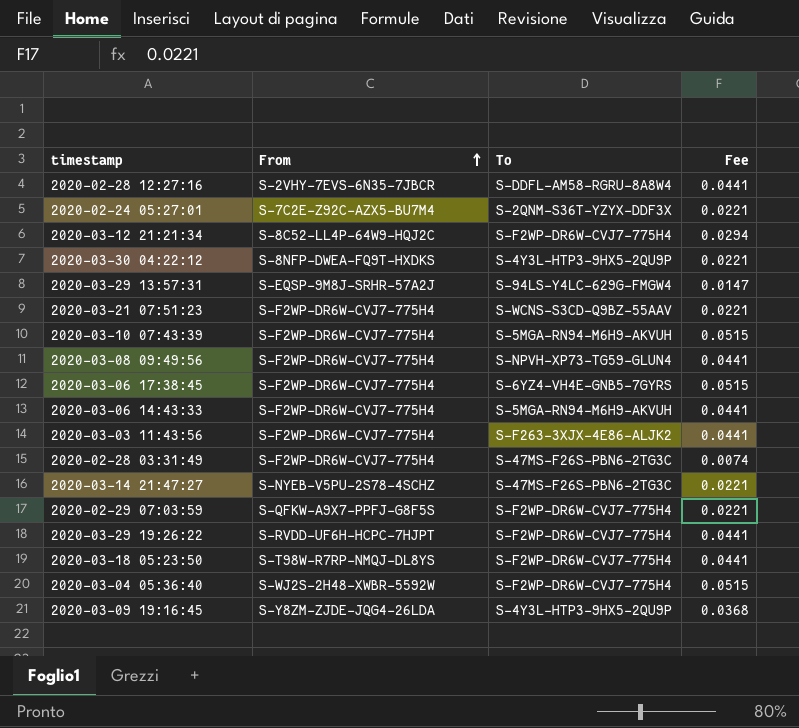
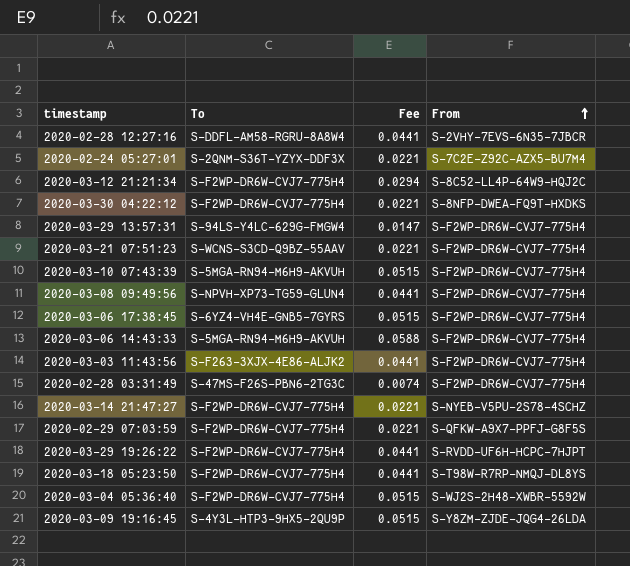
column From | position: 2 -> 4
2020-03-30 04:22:12 | To: S-4Y3L-HTP3-9HX5-2QU9P -> S-F2WP-DR6W-CVJ7-775H4
2020-03-29 13:57:31 | From: S-EQSP-9M8J-SRHR-57A2J -> S-F2WP-DR6W-CVJ7-775H4
2020-03-06 14:43:33 | Fee: 0.0441 -> 0.0588
2020-03-14 21:47:27 | To: S-47MS-F26S-PBN6-2TG3C -> S-F2WP-DR6W-CVJ7-775H4
2020-03-09 19:16:45 | Fee: 0.0368 -> 0.0515

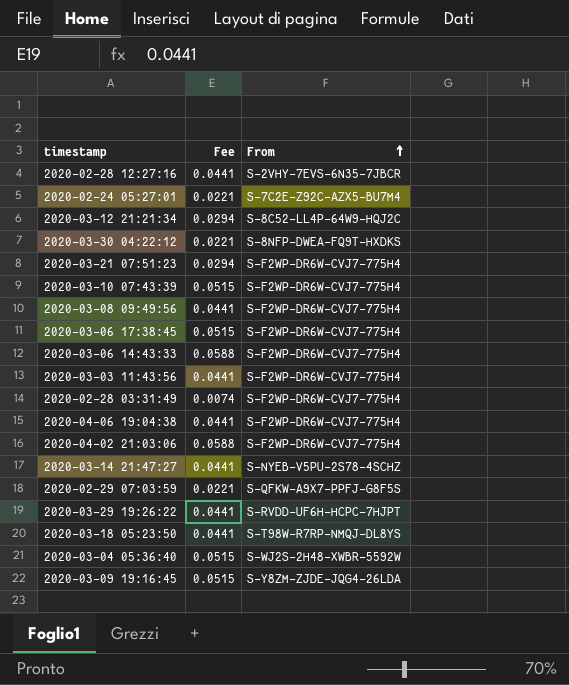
column To | position: 2 -> none
row 2020-03-29 13:57:31: S-94LS-Y4LC-629G-FMGW4 | 0.0147 | S-F2WP-DR6W-CVJ7-775H4 -> none
2020-03-21 07:51:23 | Fee: 0.0221 -> 0.0294
row 2020-04-06 19:04:38: none -> 0.0441 | S-F2WP-DR6W-CVJ7-775H4
row 2020-04-02 21:03:06: none -> 0.0588 | S-F2WP-DR6W-CVJ7-775H4
2020-03-14 21:47:27 | Fee: 0.0221 -> 0.0441

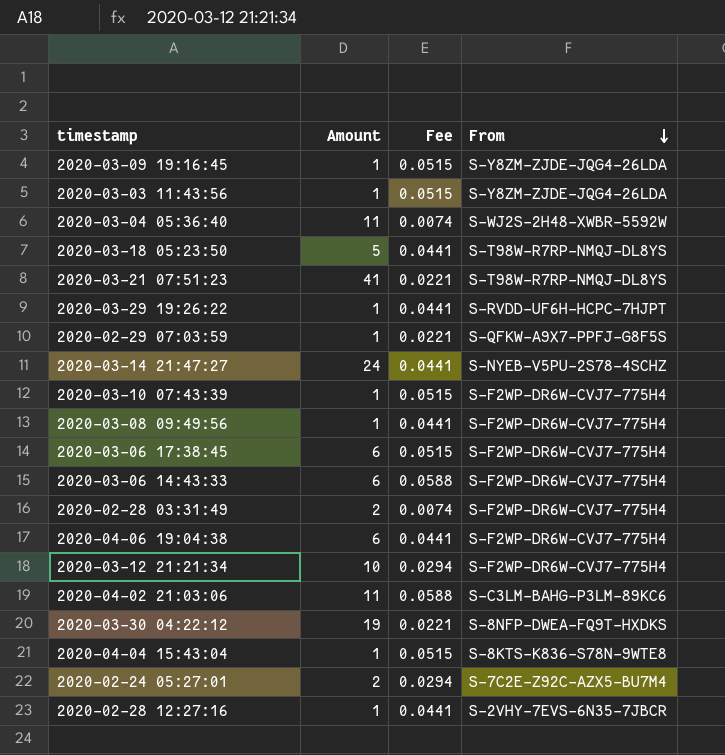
row order: From ascending -> From descending
column Amount | position: none -> 2
2020-03-03 11:43:56 | Fee: 0.0441 -> 0.0515
2020-03-03 11:43:56 | From: S-F2WP-DR6W-CVJ7-775H4 -> S-Y8ZM-ZJDE-JQG4-26LDA
2020-03-04 05:36:40 | Fee: 0.0515 -> 0.0074
2020-03-21 07:51:23 | Fee: 0.0294 -> 0.0221
2020-03-21 07:51:23 | From: S-F2WP-DR6W-CVJ7-775H4 -> S-T98W-R7RP-NMQJ-DL8YS
2020-03-12 21:21:34 | From: S-8C52-LL4P-64W9-HQJ2C -> S-F2WP-DR6W-CVJ7-775H4
2020-04-02 21:03:06 | From: S-F2WP-DR6W-CVJ7-775H4 -> S-C3LM-BAHG-P3LM-89KC6
row 2020-04-04 15:43:04: none -> 1 | 0.0515 | S-8KTS-K836-S78N-9WTE8
2020-02-24 05:27:01 | Fee: 0.0221 -> 0.0294

